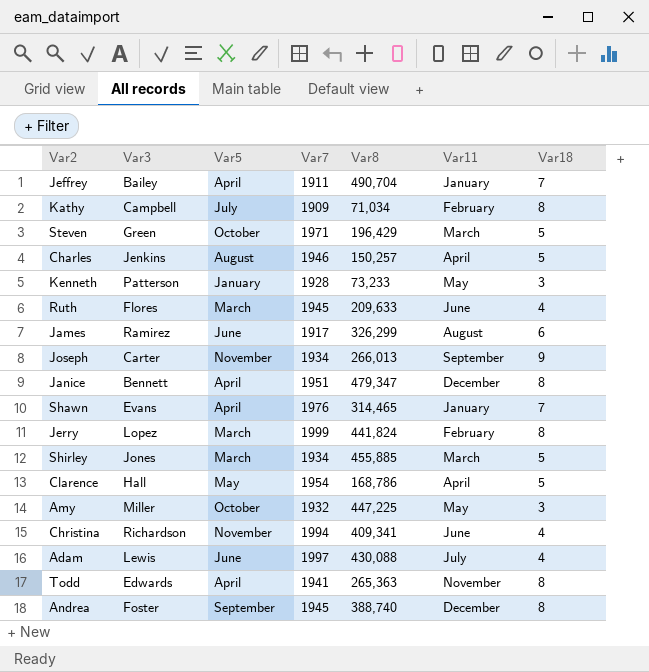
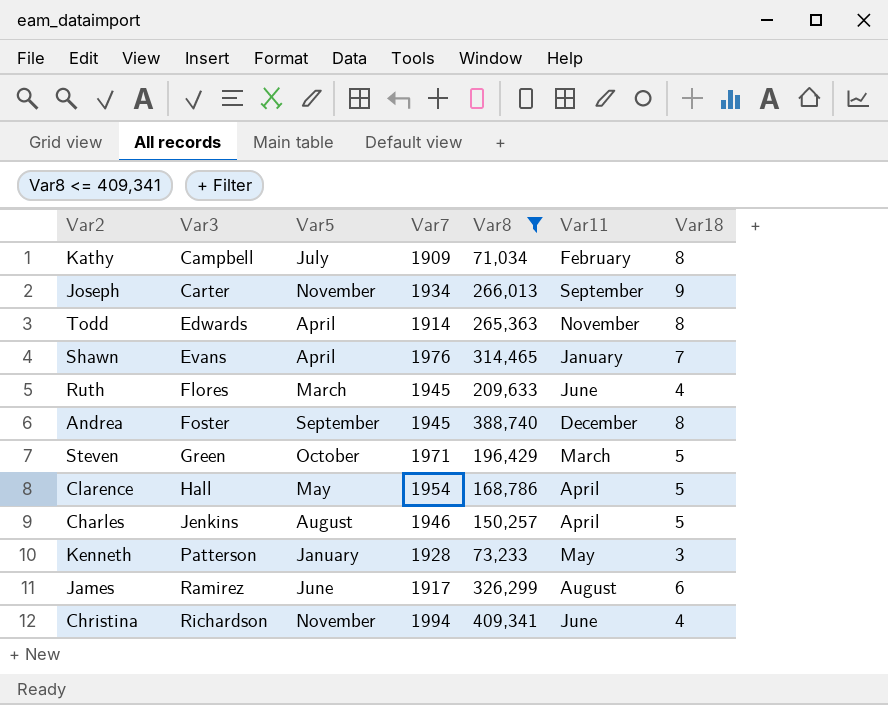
filter: none -> Var8 <= 409,341
row order: none -> Var3 ascending
Todd | Var7: 1941 -> 1914

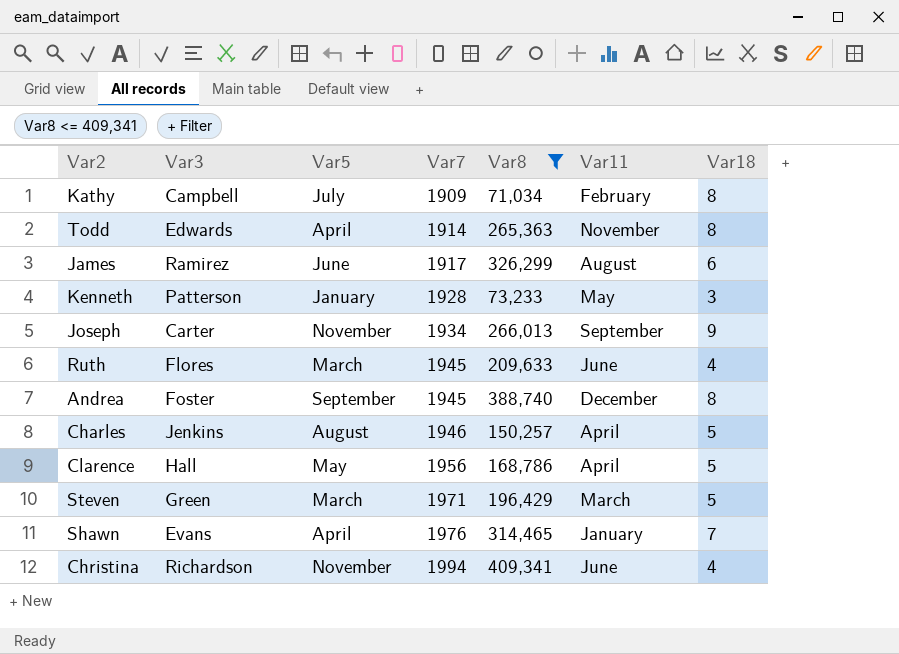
row order: Var3 ascending -> Var7 ascending
Clarence | Var7: 1954 -> 1956
Steven | Var5: October -> March

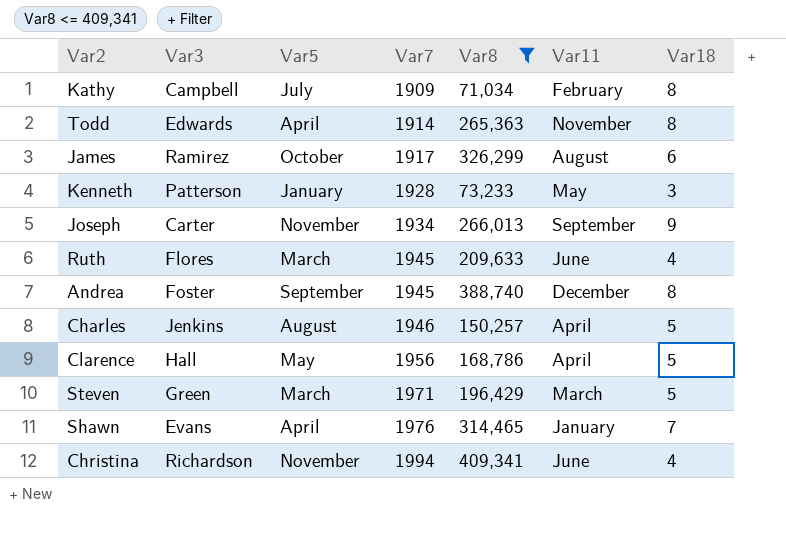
James | Var5: June -> October

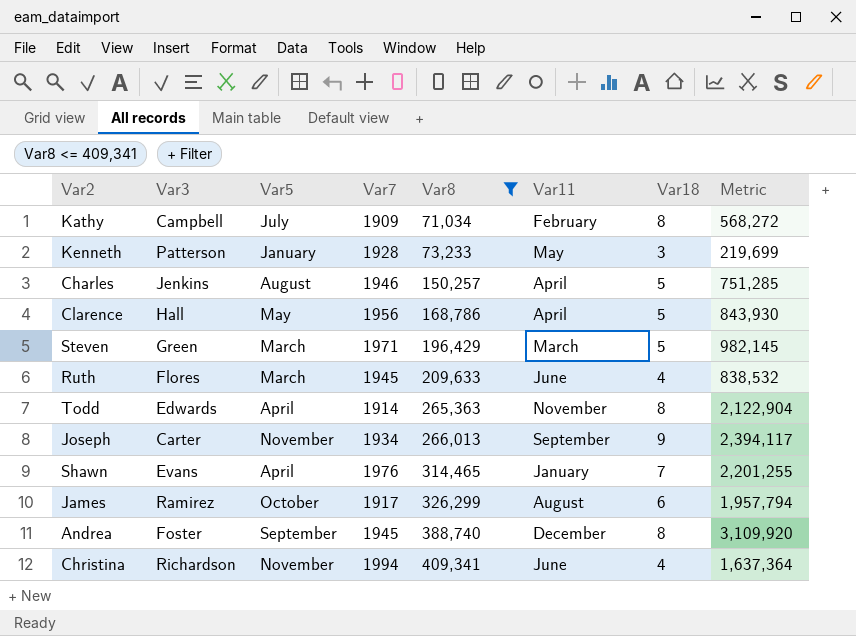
row order: Var7 ascending -> Var8 ascending
column Metric | formula: none -> [Var8] * [Var18]

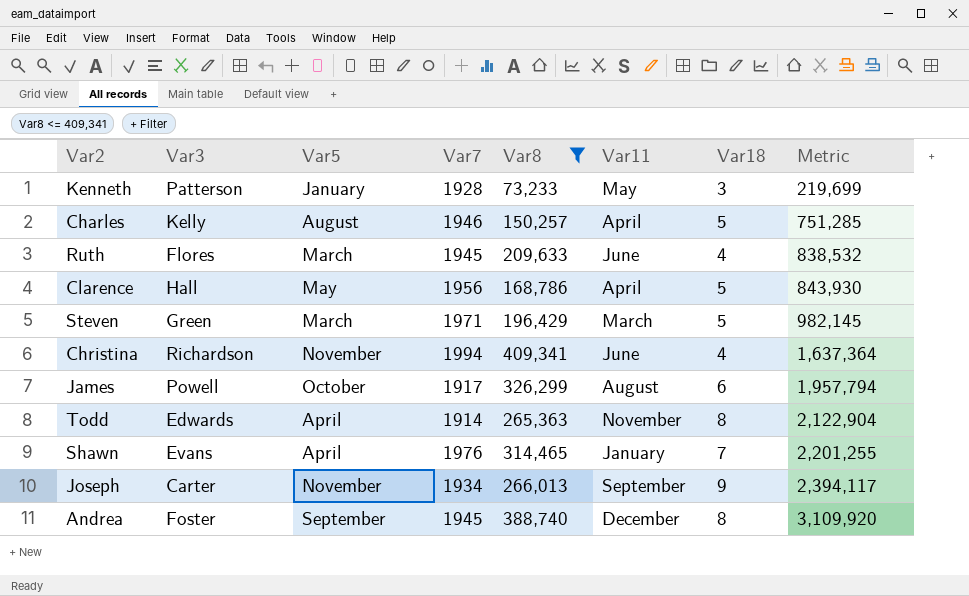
row order: Var8 ascending -> Metric ascending
row Kathy: Campbell | July | 1909 | 71,034 | February | 8 | 568,272 -> none
Charles | Var3: Jenkins -> Kelly
James | Var3: Ramirez -> Powell

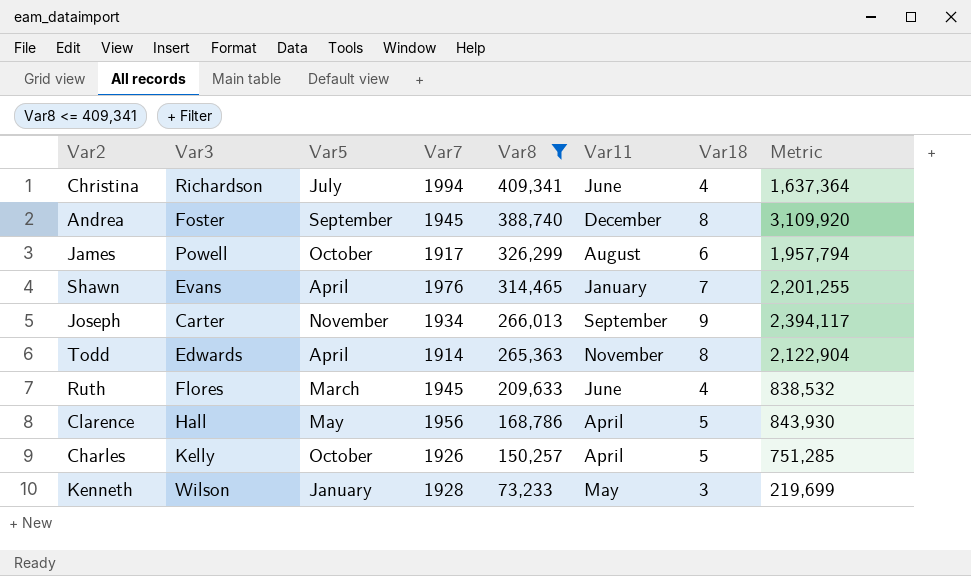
row order: Metric ascending -> Var8 descending
row Steven: Green | March | 1971 | 196,429 | March | 5 | 982,145 -> none
Christina | Var5: November -> July
Charles | Var5: August -> October
Charles | Var7: 1946 -> 1926
Kenneth | Var3: Patterson -> Wilson

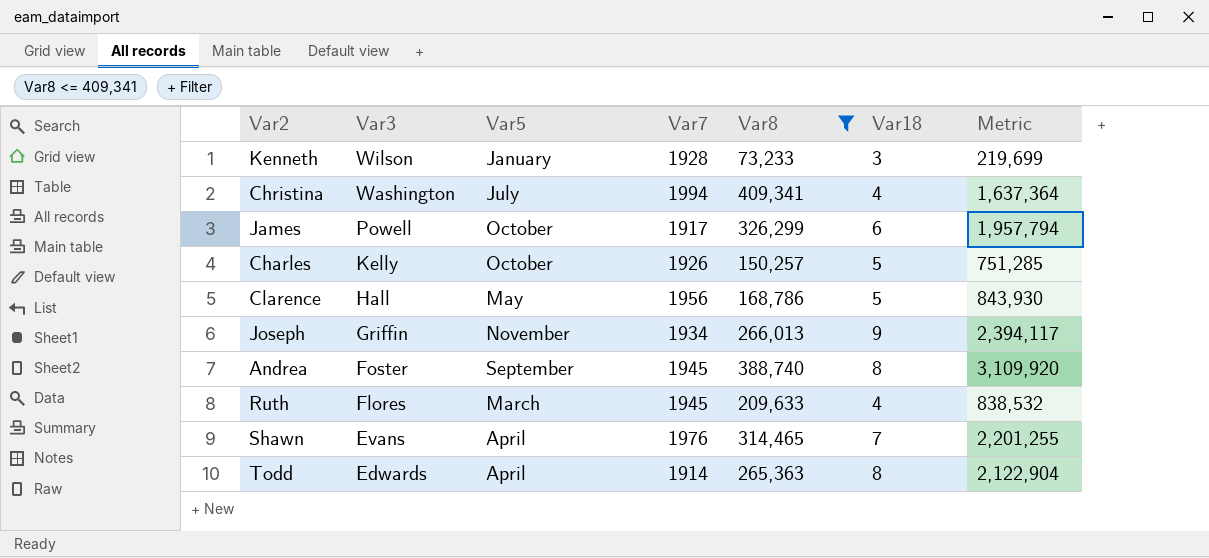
row order: Var8 descending -> Var3 descending
column Var11 | position: 6 -> none
Christina | Var3: Richardson -> Washington
Joseph | Var3: Carter -> Griffin

